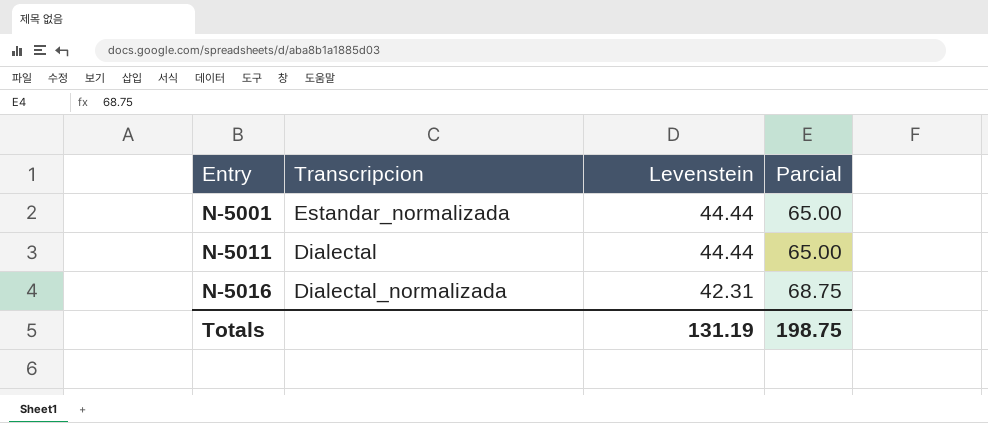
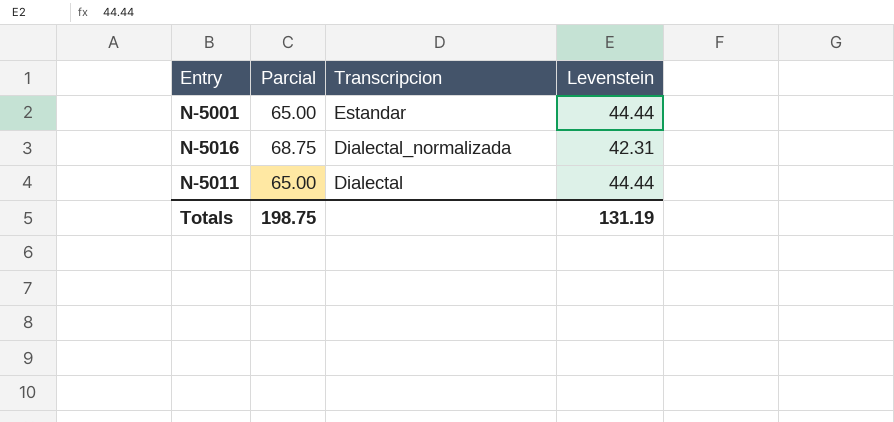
row order: Entry ascending -> Transcripcion descending
column Parcial | position: 4 -> 2
N-5001 | Transcripcion: Estandar_normalizada -> Estandar

